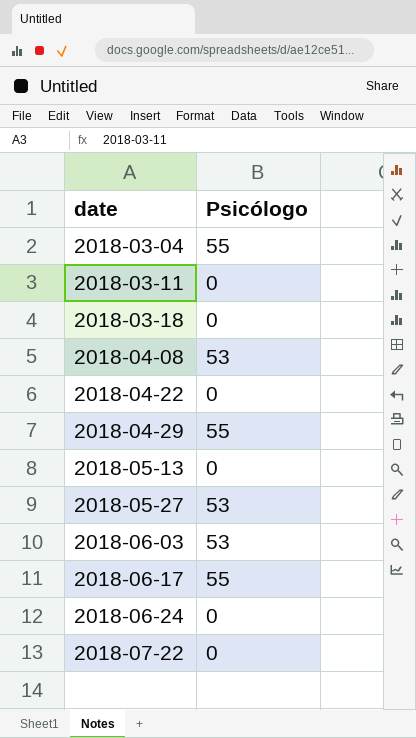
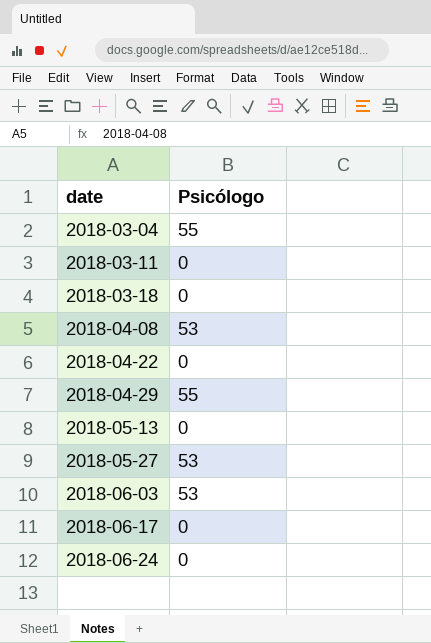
row 2018-07-22: 0 -> none
2018-06-17 | Psicólogo: 55 -> 0

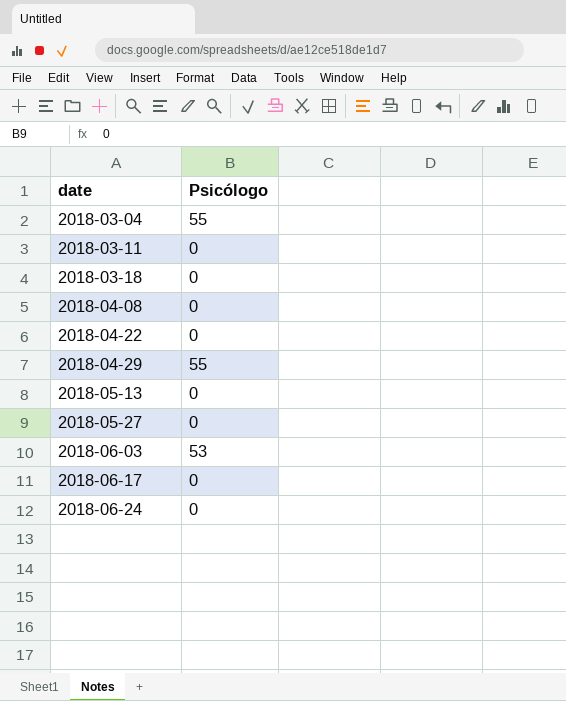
2018-04-08 | Psicólogo: 53 -> 0
2018-05-27 | Psicólogo: 53 -> 0

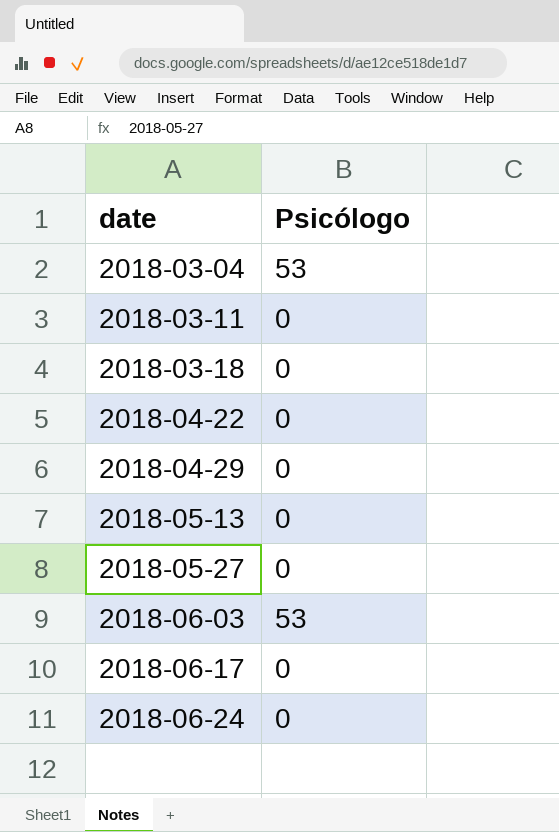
row 2018-04-08: 0 -> none
2018-03-04 | Psicólogo: 55 -> 53
2018-04-29 | Psicólogo: 55 -> 0

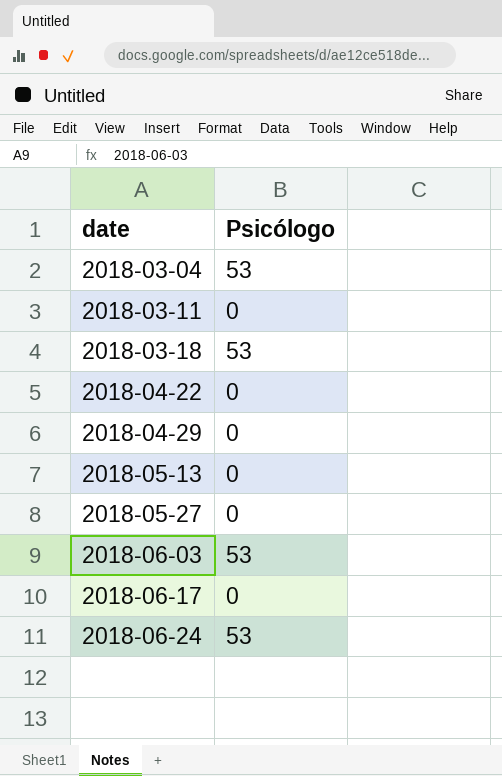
2018-03-18 | Psicólogo: 0 -> 53
2018-06-24 | Psicólogo: 0 -> 53

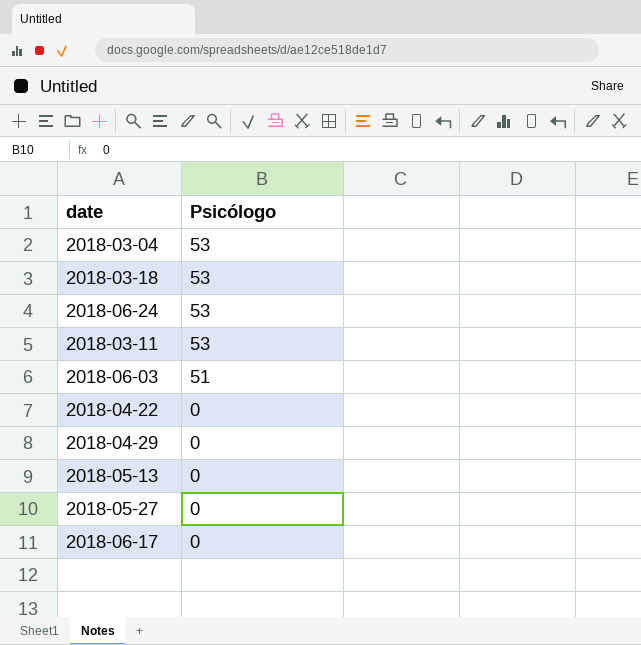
row order: date ascending -> Psicólogo descending
2018-03-11 | Psicólogo: 0 -> 53
2018-06-03 | Psicólogo: 53 -> 51

